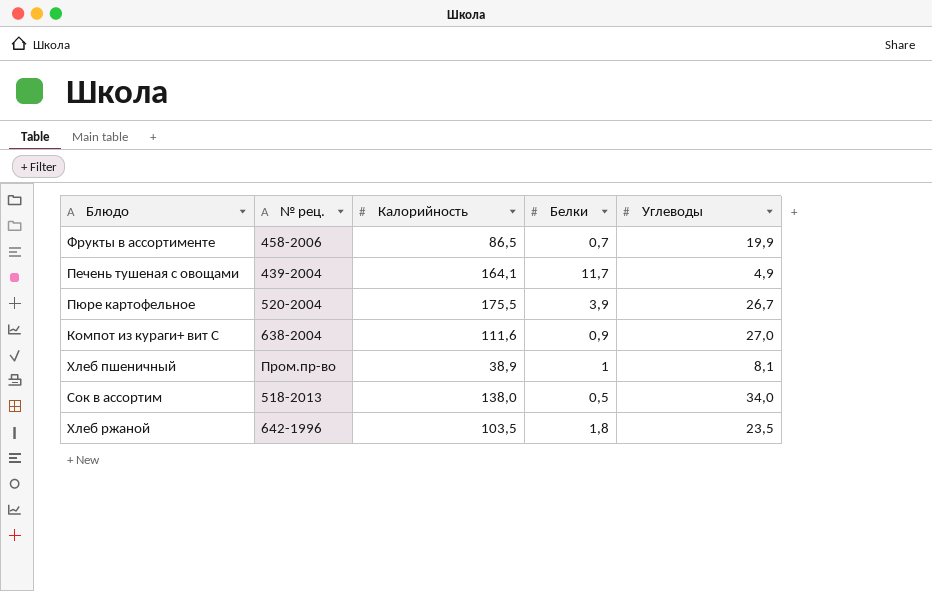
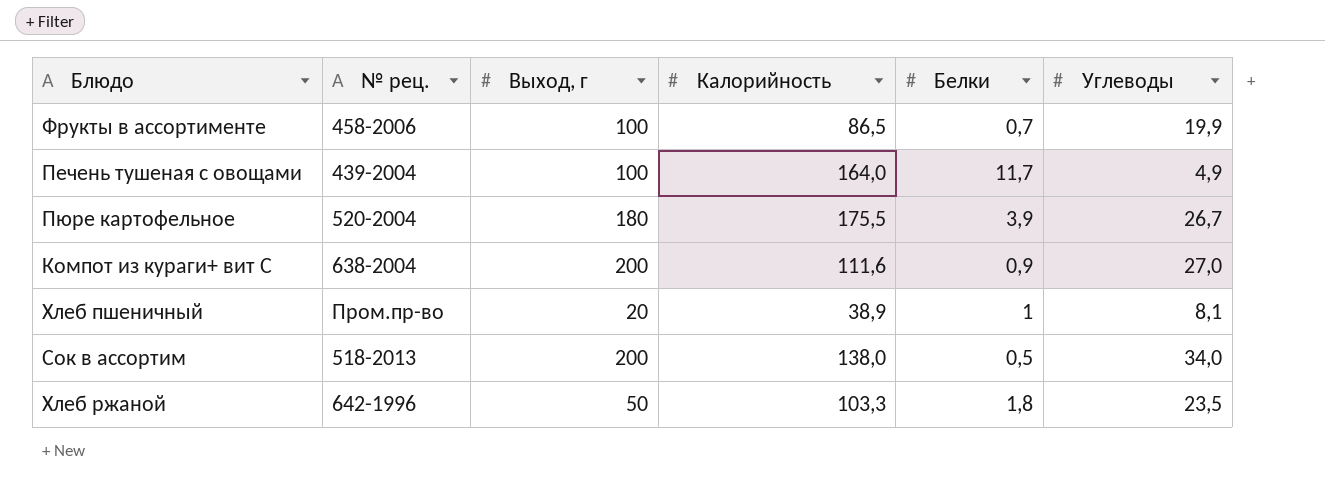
column Выход, г | position: none -> 3
Печень тушеная с овощами | Калорийность: 164,1 -> 164,0
Хлеб ржаной | Калорийность: 103,5 -> 103,3

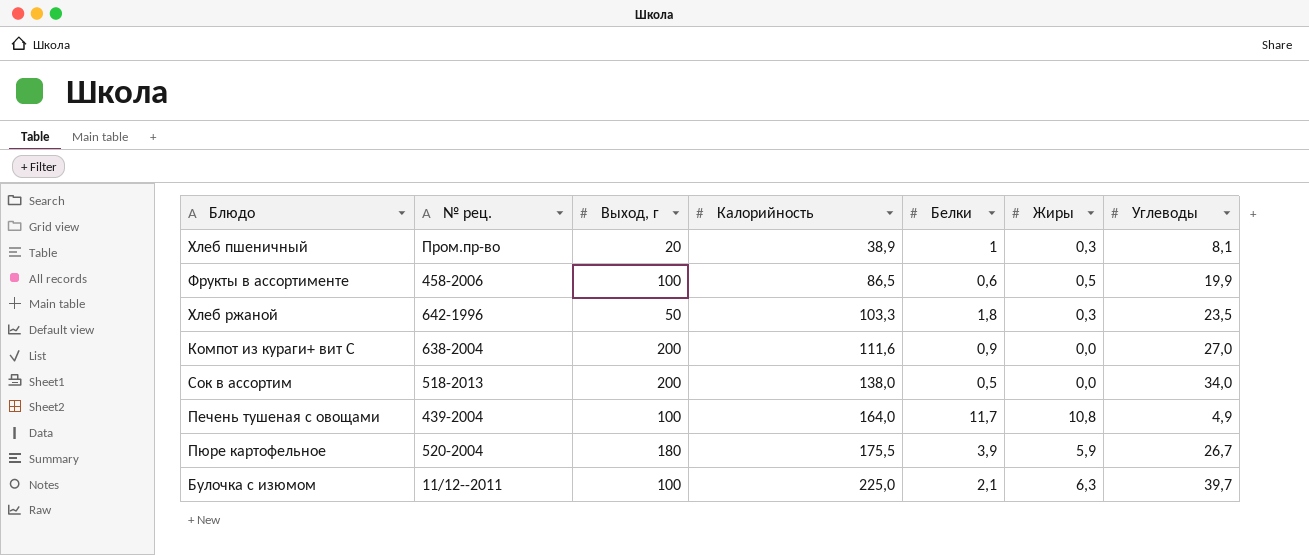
row order: none -> Калорийность ascending
column Жиры | position: none -> 6
Фрукты в ассортименте | Белки: 0,7 -> 0,6
row Булочка с изюмом: none -> 11/12--2011 | 100 | 225,0 | 2,1 | 6,3 | 39,7

